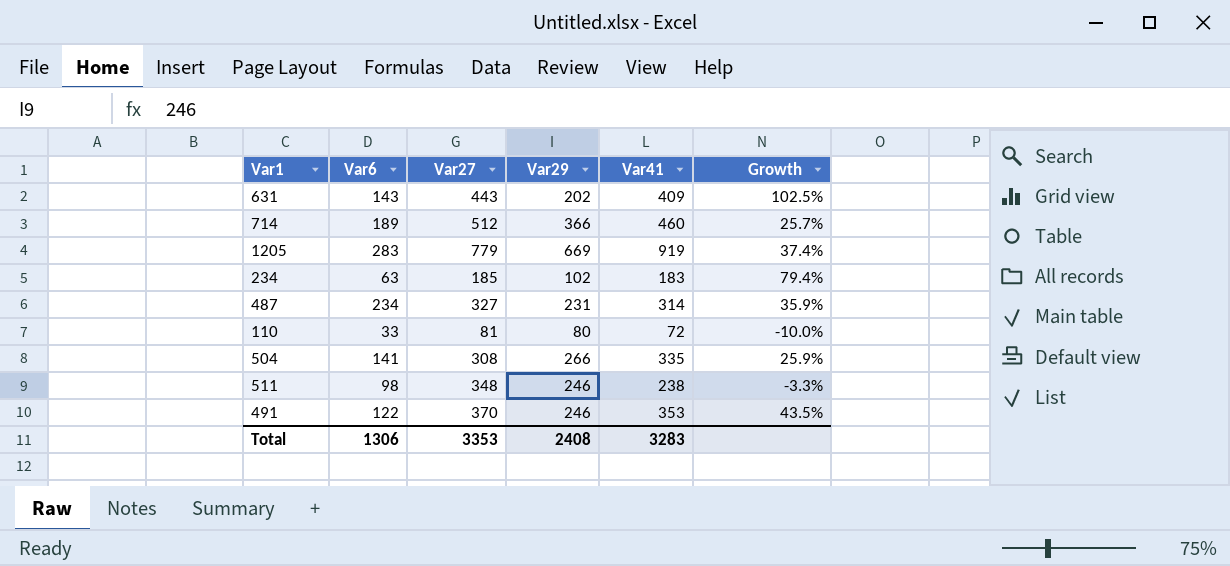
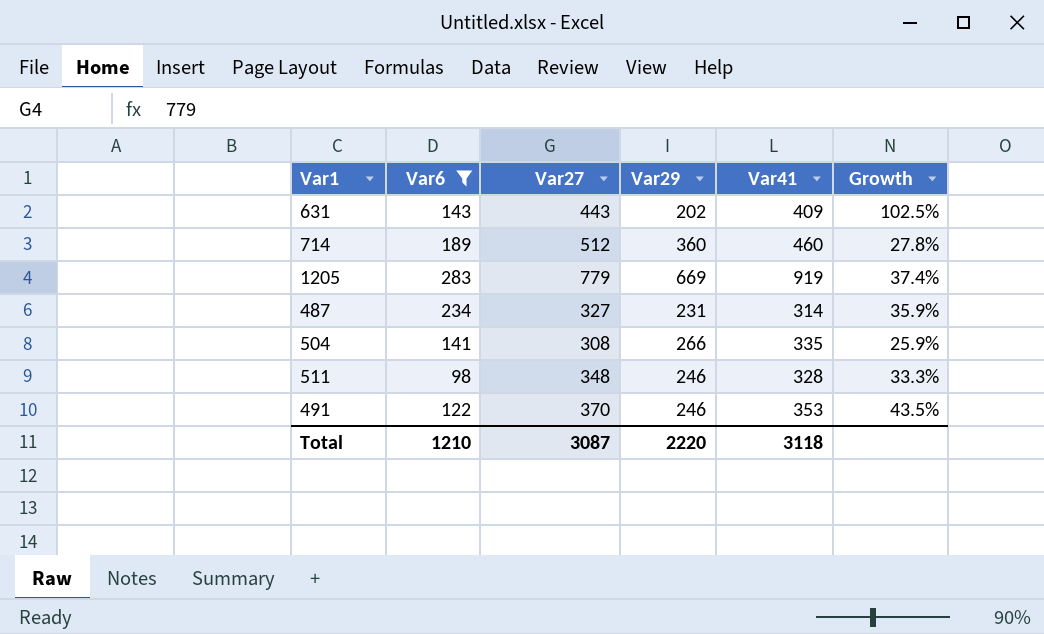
filter: none -> Var6 >= 98
714 | Var29: 366 -> 360
714 | Growth: 25.7% -> 27.8%
511 | Var41: 238 -> 328
511 | Growth: -3.3% -> 33.3%
Total | Var6: 1306 -> 1210
Total | Var27: 3353 -> 3087
Total | Var29: 2408 -> 2220
Total | Var41: 3283 -> 3118

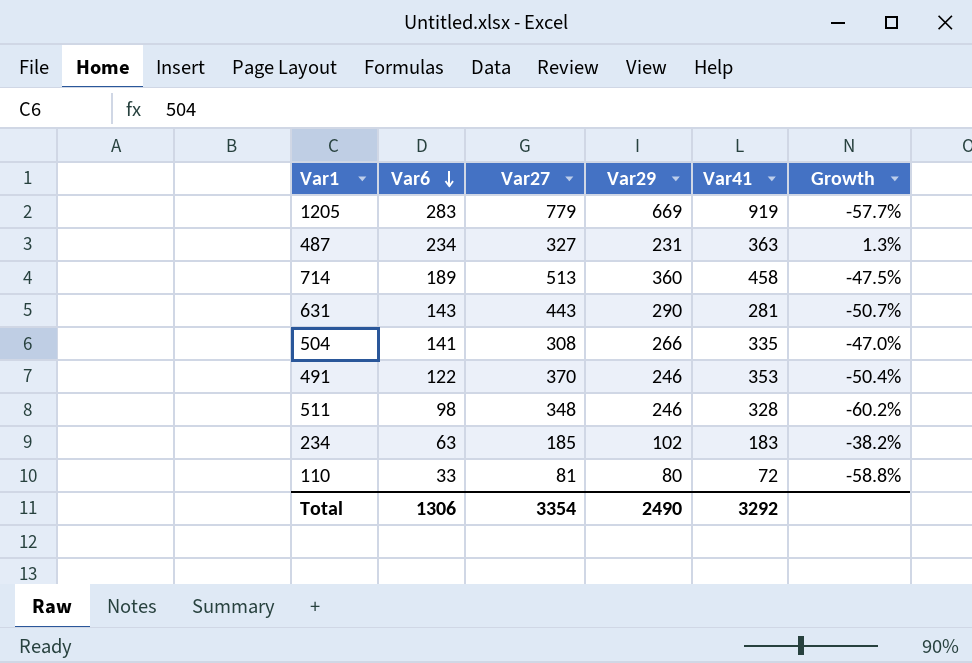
filter: Var6 >= 98 -> none
row order: none -> Var6 descending
column Growth | formula: ([Var41] - [Var29]) / [Var29] -> ([Var6] - [Var29]) / [Var29]
487 | Var41: 314 -> 363
714 | Var27: 512 -> 513
714 | Var41: 460 -> 458
631 | Var29: 202 -> 290
631 | Var41: 409 -> 281
Total | Var6: 1210 -> 1306
Total | Var27: 3087 -> 3354
Total | Var29: 2220 -> 2490
Total | Var41: 3118 -> 3292

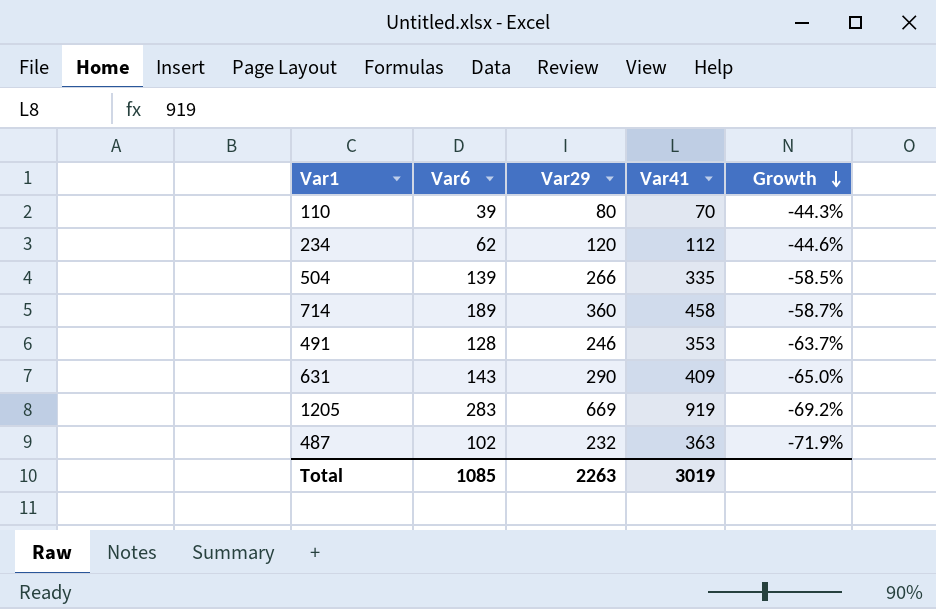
row order: Var6 descending -> Growth descending
column Var27 | position: 3 -> none
column Growth | formula: ([Var6] - [Var29]) / [Var29] -> ([Var6] - [Var41]) / [Var41]
row 511: 98 | 348 | 246 | 328 | -60.2% -> none
110 | Var6: 33 -> 39
110 | Var41: 72 -> 70
234 | Var6: 63 -> 62
234 | Var29: 102 -> 120
234 | Var41: 183 -> 112
504 | Var6: 141 -> 139
491 | Var6: 122 -> 128
631 | Var41: 281 -> 409
487 | Var6: 234 -> 102
487 | Var29: 231 -> 232
Total | Var6: 1306 -> 1085
Total | Var29: 2490 -> 2263
Total | Var41: 3292 -> 3019

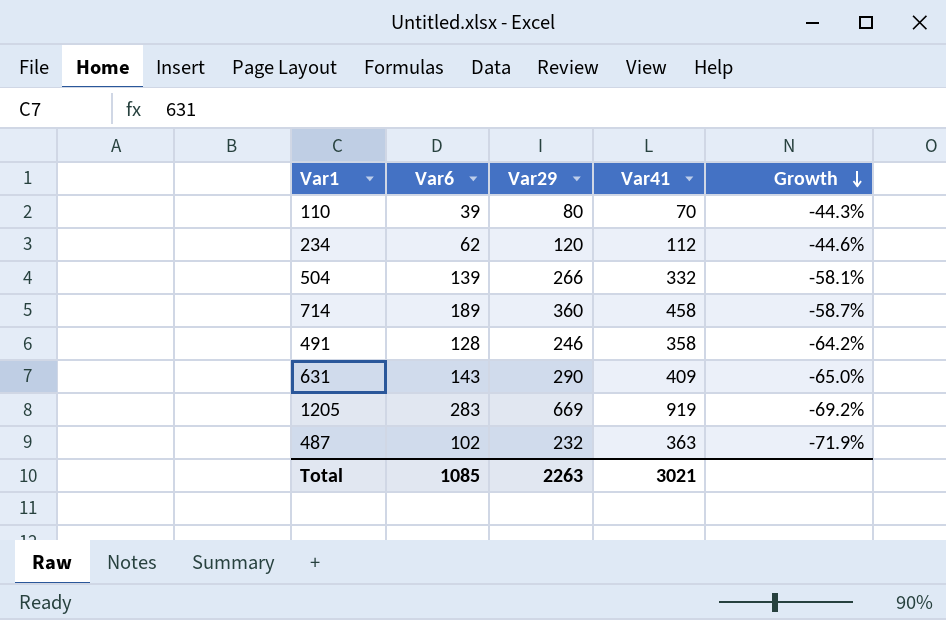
504 | Var41: 335 -> 332
504 | Growth: -58.5% -> -58.1%
491 | Var41: 353 -> 358
491 | Growth: -63.7% -> -64.2%
Total | Var41: 3019 -> 3021

